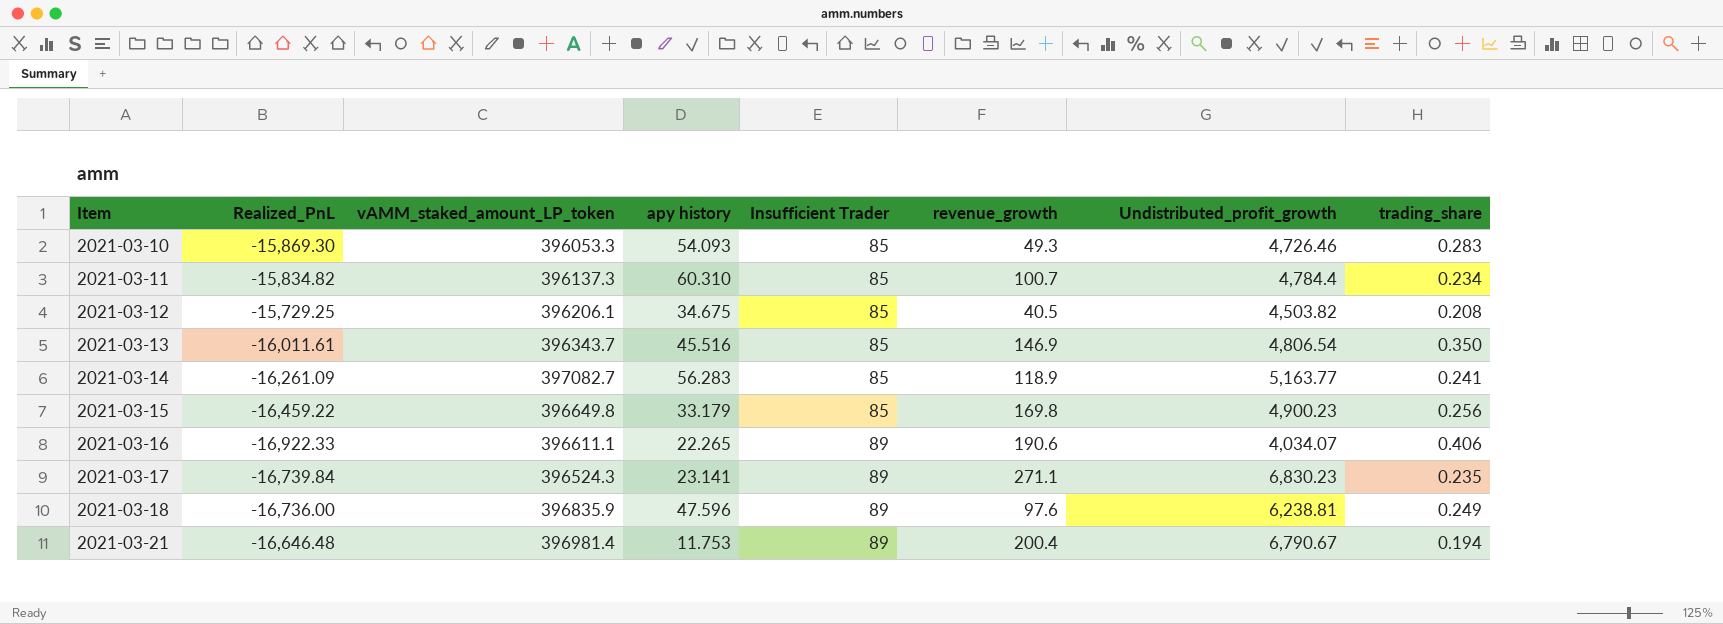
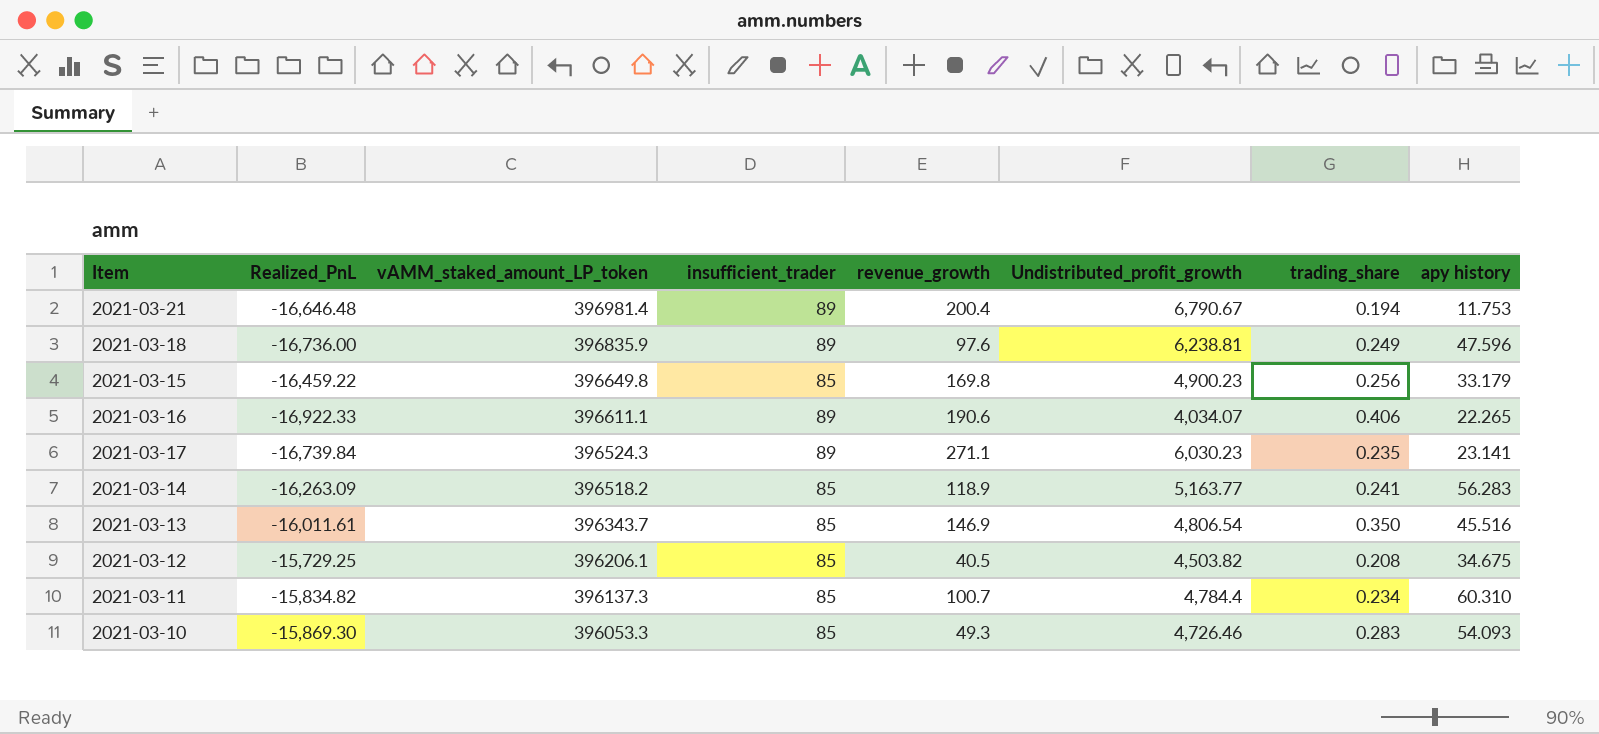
row order: Item ascending -> vAMM_staked_amount_LP_token descending
column name: Insufficient Trader -> insufficient_trader
column apy history | position: 4 -> 8
2021-03-17 | Undistributed_profit_growth: 6,830.23 -> 6,030.23
2021-03-14 | Realized_PnL: -16,261.09 -> -16,263.09
2021-03-14 | vAMM_staked_amount_LP_token: 397082.7 -> 396518.2

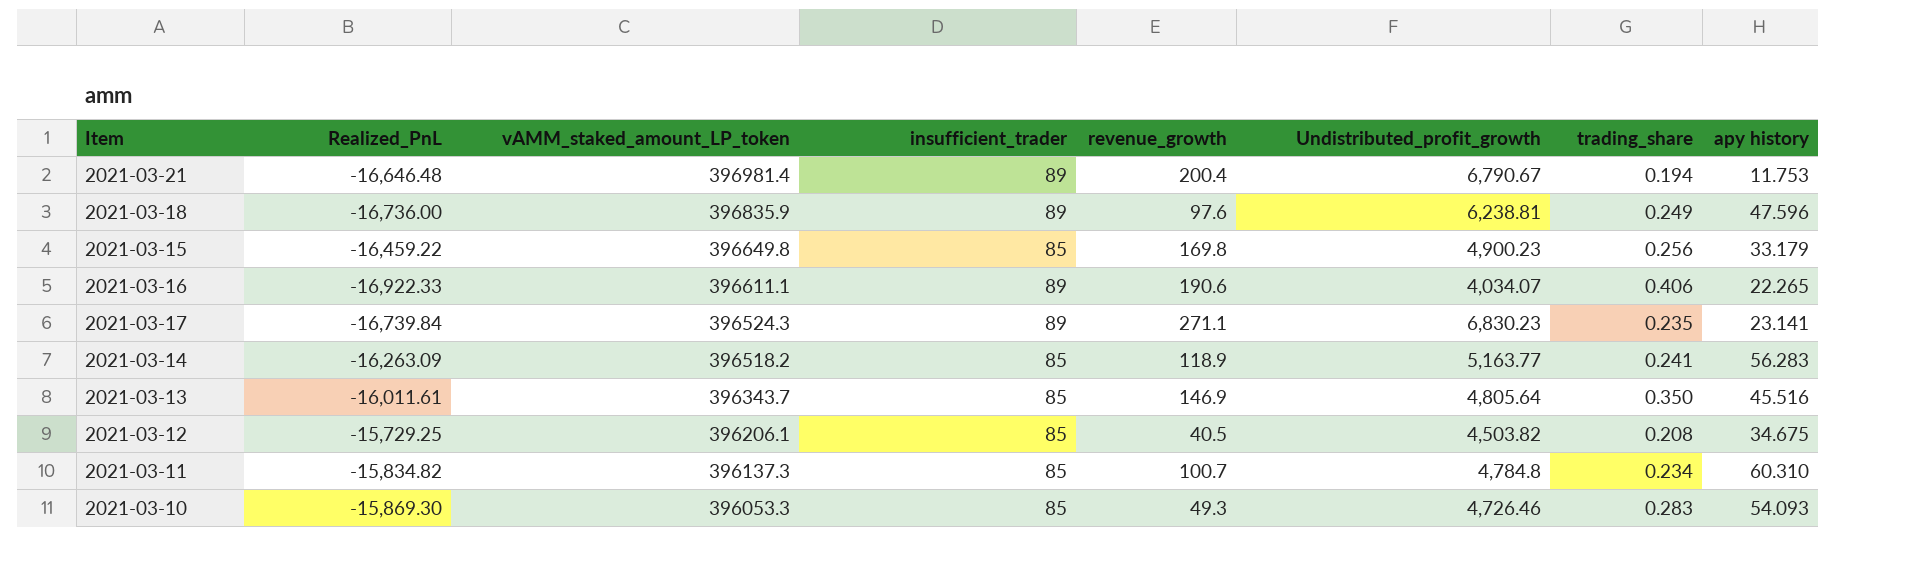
2021-03-17 | Undistributed_profit_growth: 6,030.23 -> 6,830.23
2021-03-13 | Undistributed_profit_growth: 4,806.54 -> 4,805.64
2021-03-11 | Undistributed_profit_growth: 4,784.4 -> 4,784.8

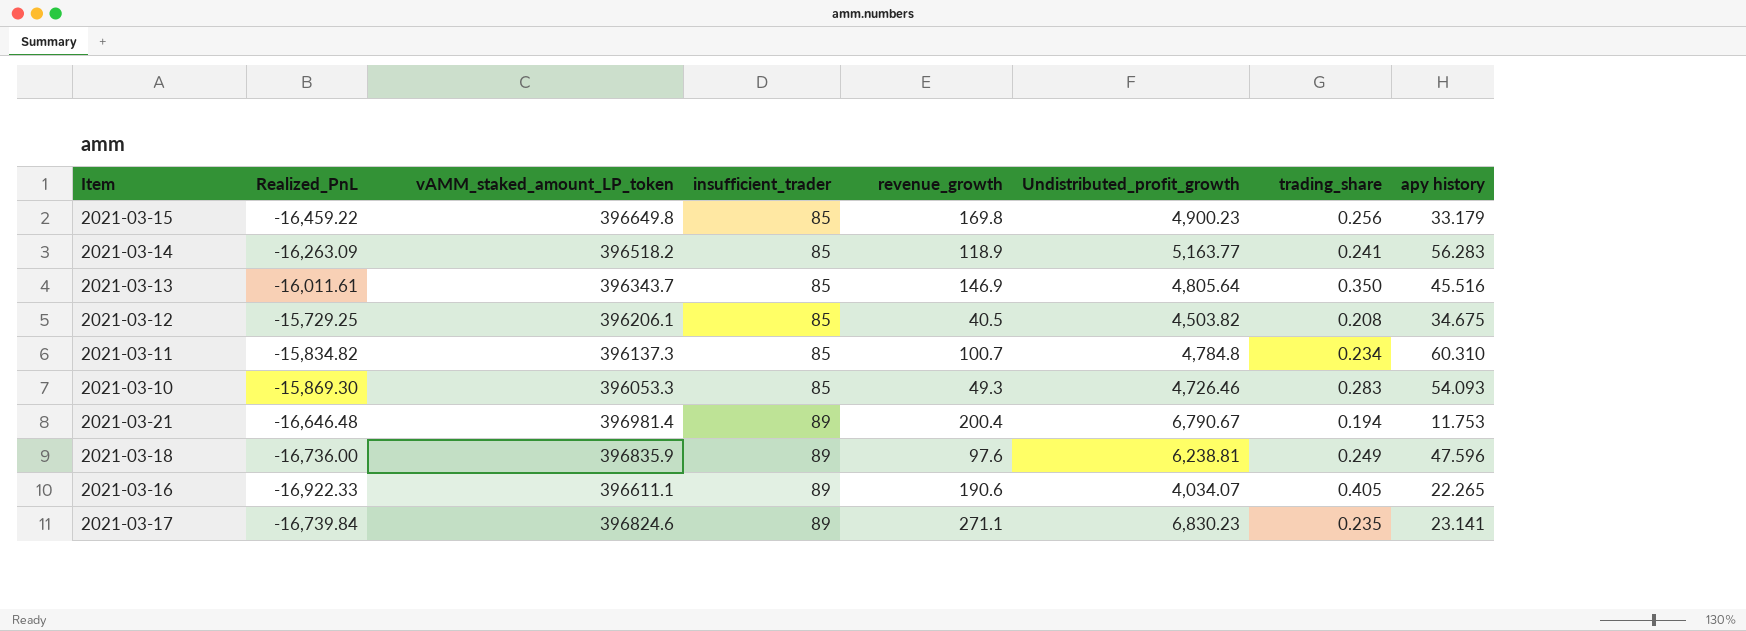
row order: vAMM_staked_amount_LP_token descending -> insufficient_trader ascending
2021-03-16 | trading_share: 0.406 -> 0.405
2021-03-17 | vAMM_staked_amount_LP_token: 396524.3 -> 396824.6

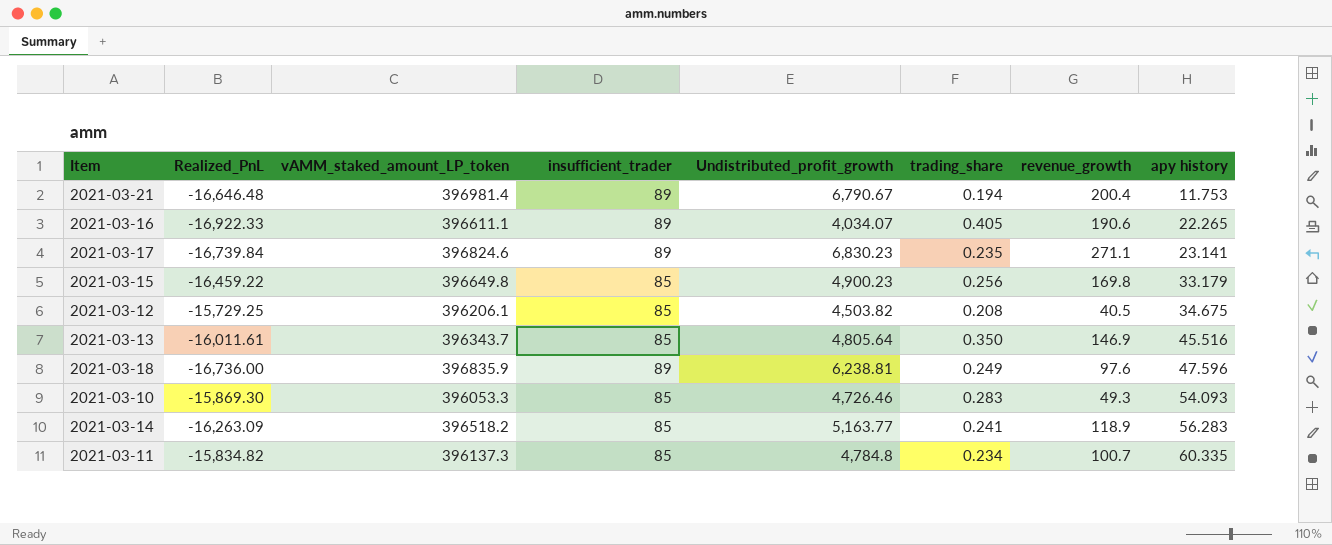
row order: insufficient_trader ascending -> apy history ascending
column revenue_growth | position: 5 -> 7
2021-03-11 | apy history: 60.310 -> 60.335

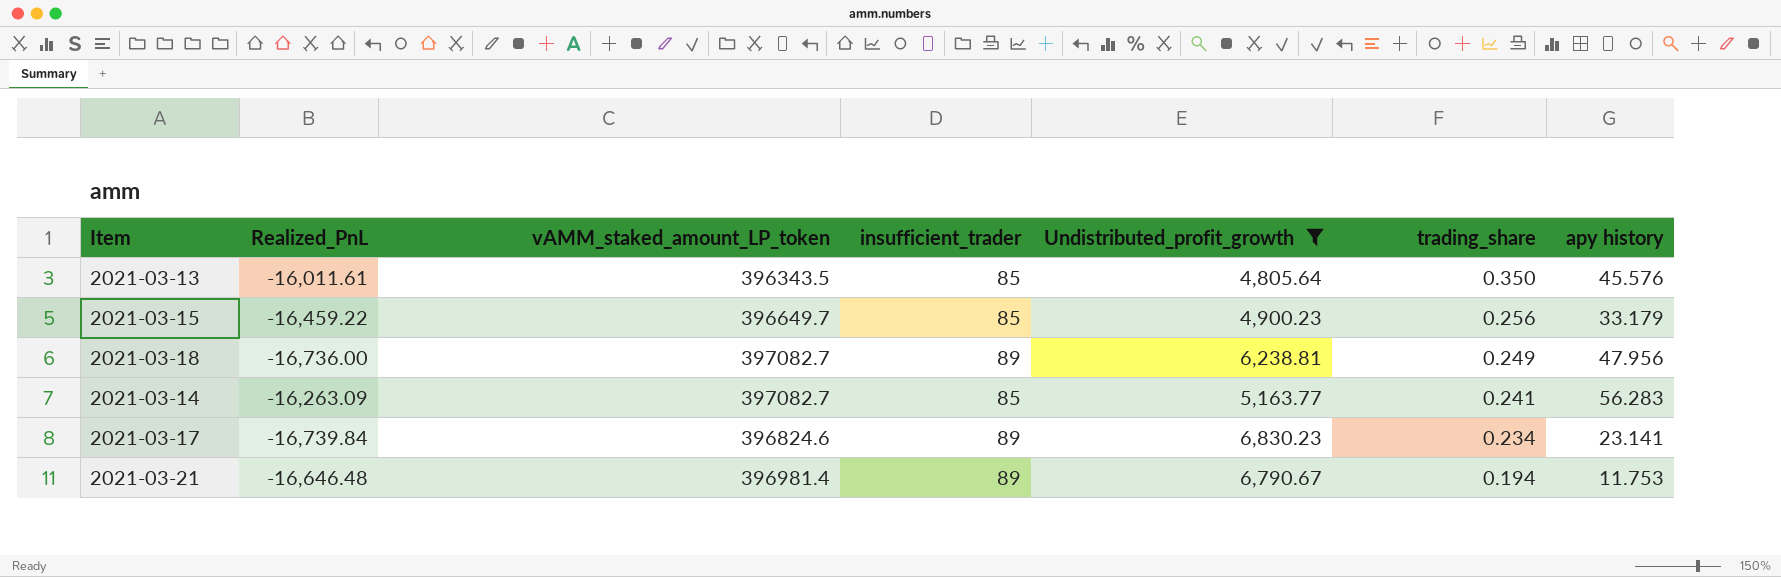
filter: none -> Undistributed_profit_growth >= 4,805.64
row order: apy history ascending -> trading_share descending
column revenue_growth | position: 7 -> none
2021-03-13 | vAMM_staked_amount_LP_token: 396343.7 -> 396343.5
2021-03-13 | apy history: 45.516 -> 45.576
2021-03-15 | vAMM_staked_amount_LP_token: 396649.8 -> 396649.7
2021-03-18 | vAMM_staked_amount_LP_token: 396835.9 -> 397082.7
2021-03-18 | apy history: 47.596 -> 47.956
2021-03-14 | vAMM_staked_amount_LP_token: 396518.2 -> 397082.7
2021-03-17 | trading_share: 0.235 -> 0.234

